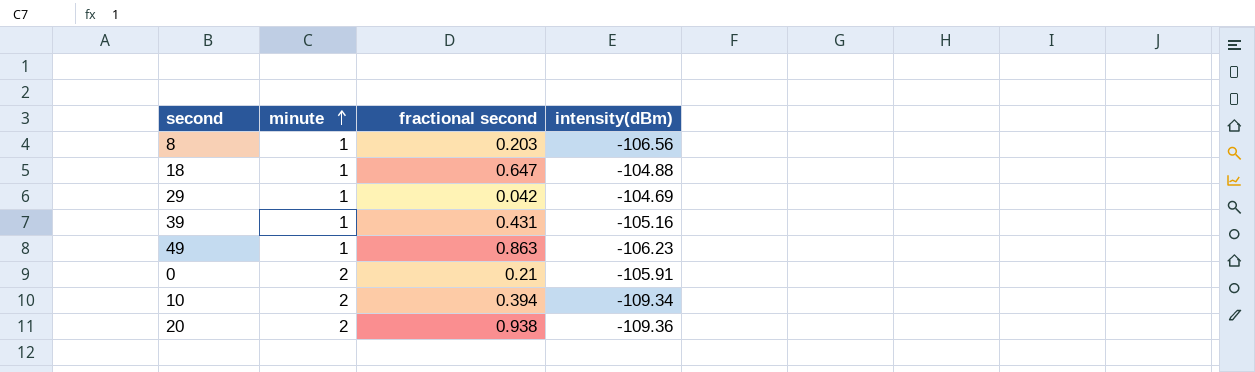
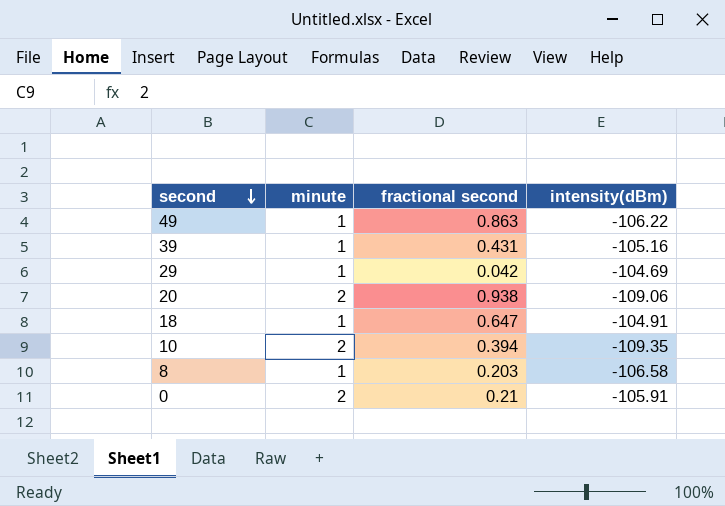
row order: minute ascending -> second descending
49 | intensity(dBm): -106.23 -> -106.22
20 | intensity(dBm): -109.36 -> -109.06
18 | intensity(dBm): -104.88 -> -104.91
10 | intensity(dBm): -109.34 -> -109.35
8 | intensity(dBm): -106.56 -> -106.58

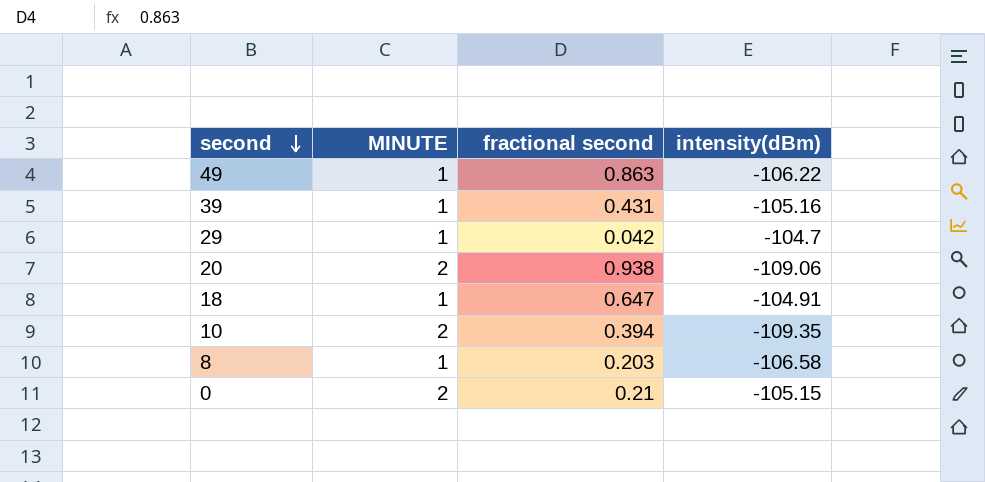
column name: minute -> MINUTE
29 | intensity(dBm): -104.69 -> -104.7
0 | intensity(dBm): -105.91 -> -105.15

